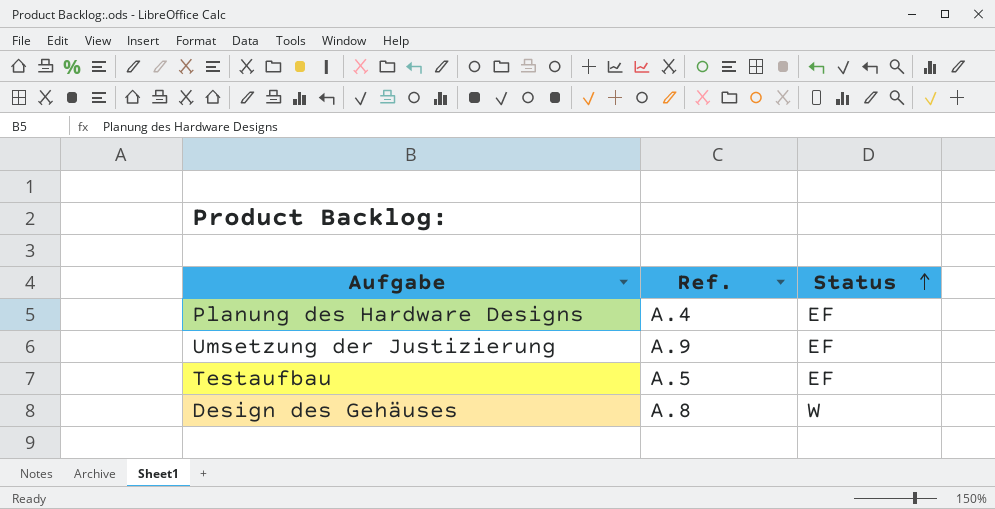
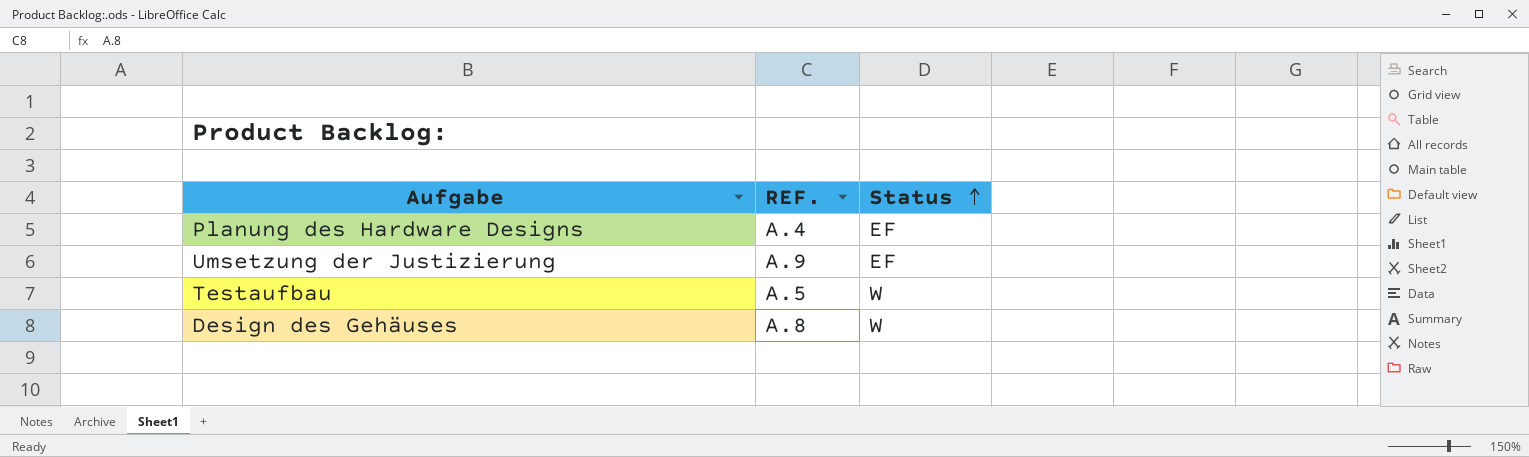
column name: Ref. -> REF.
Testaufbau | Status: EF -> W

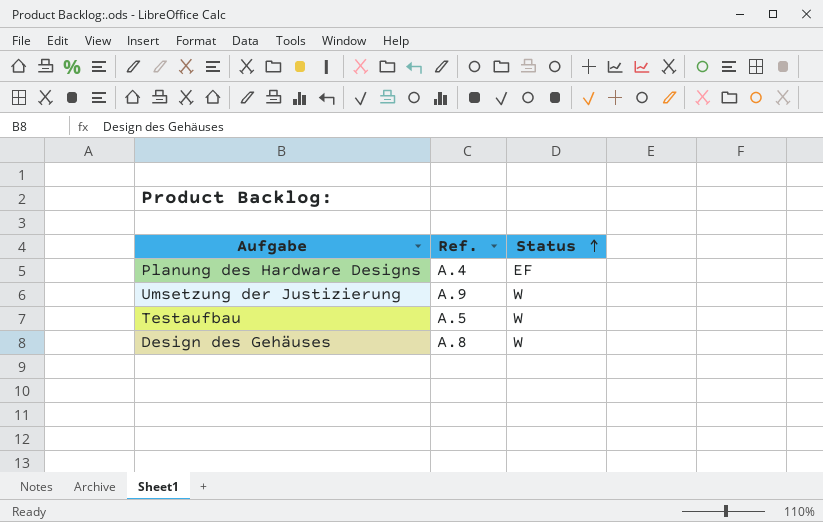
column name: REF. -> Ref.
Umsetzung der Justizierung | Status: EF -> W

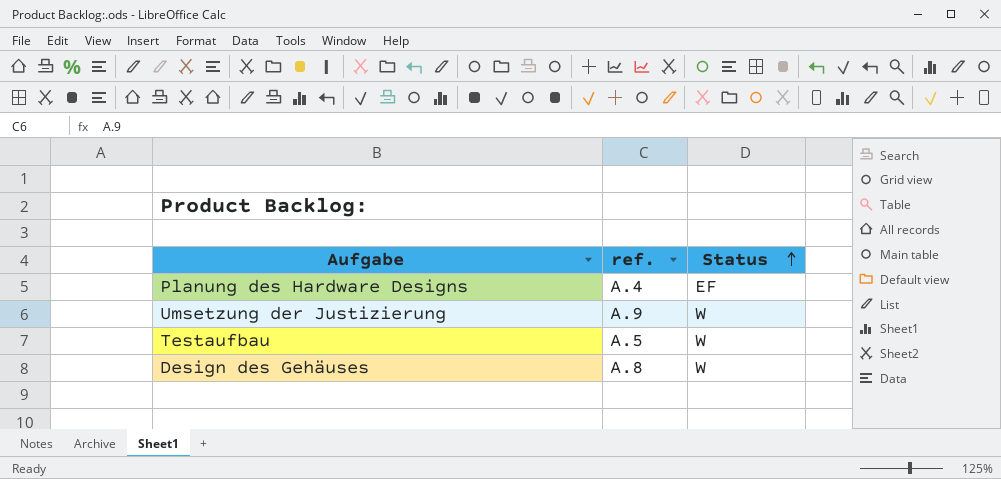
column name: Ref. -> ref.

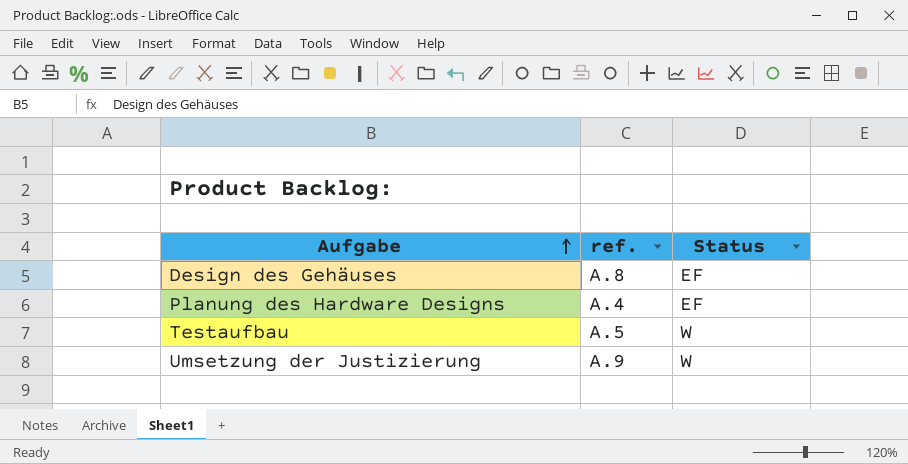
row order: Status ascending -> Aufgabe ascending
Design des Gehäuses | Status: W -> EF

